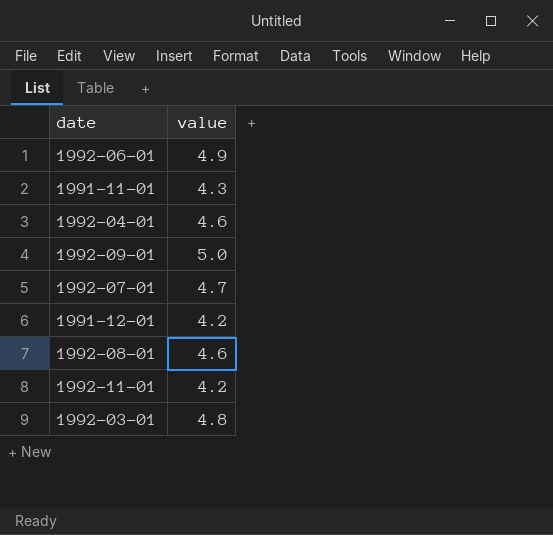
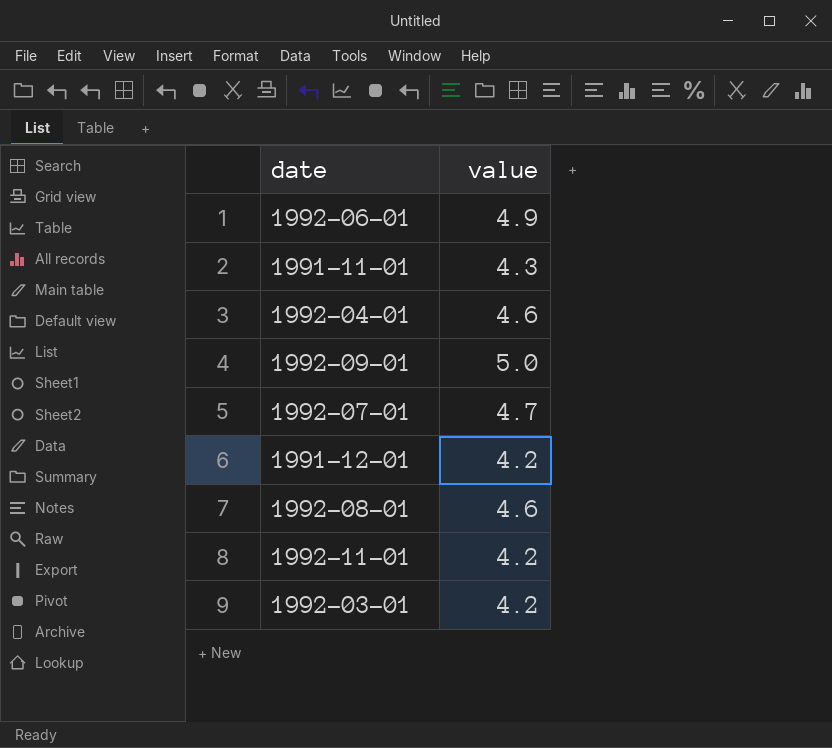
1992-03-01 | value: 4.8 -> 4.2

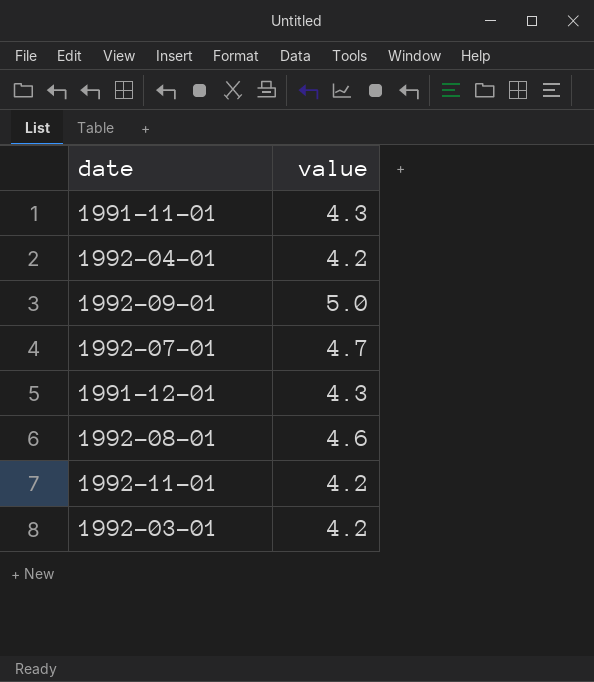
row 1992-06-01: 4.9 -> none
1992-04-01 | value: 4.6 -> 4.2
1991-12-01 | value: 4.2 -> 4.3

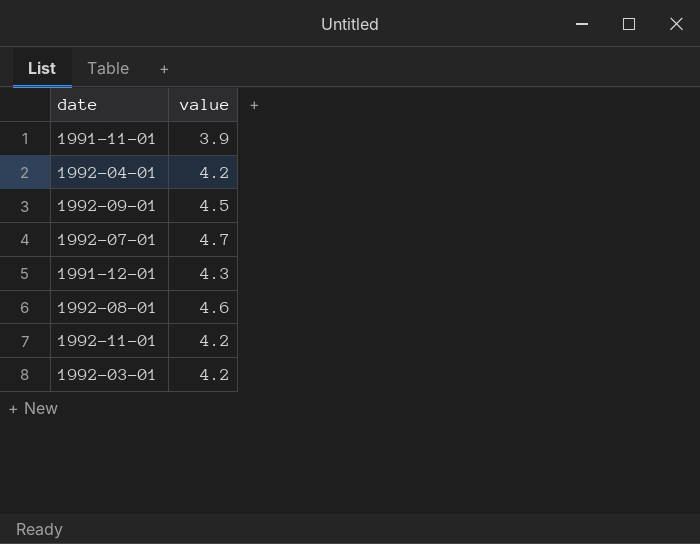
1991-11-01 | value: 4.3 -> 3.9
1992-09-01 | value: 5.0 -> 4.5

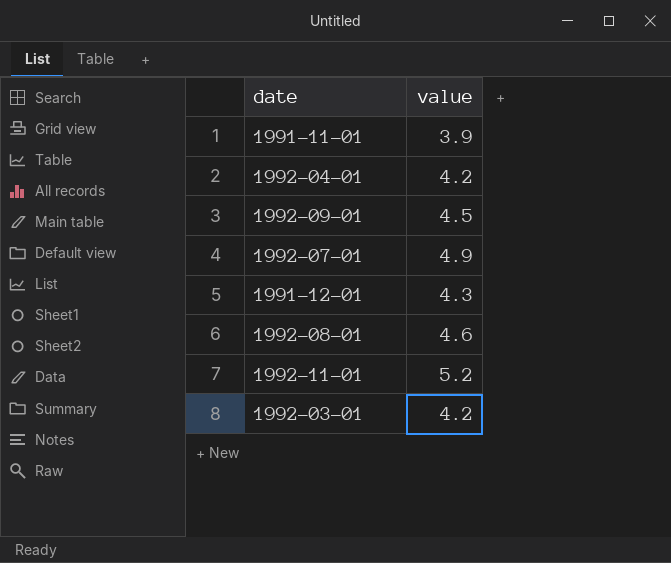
1992-07-01 | value: 4.7 -> 4.9
1992-11-01 | value: 4.2 -> 5.2

